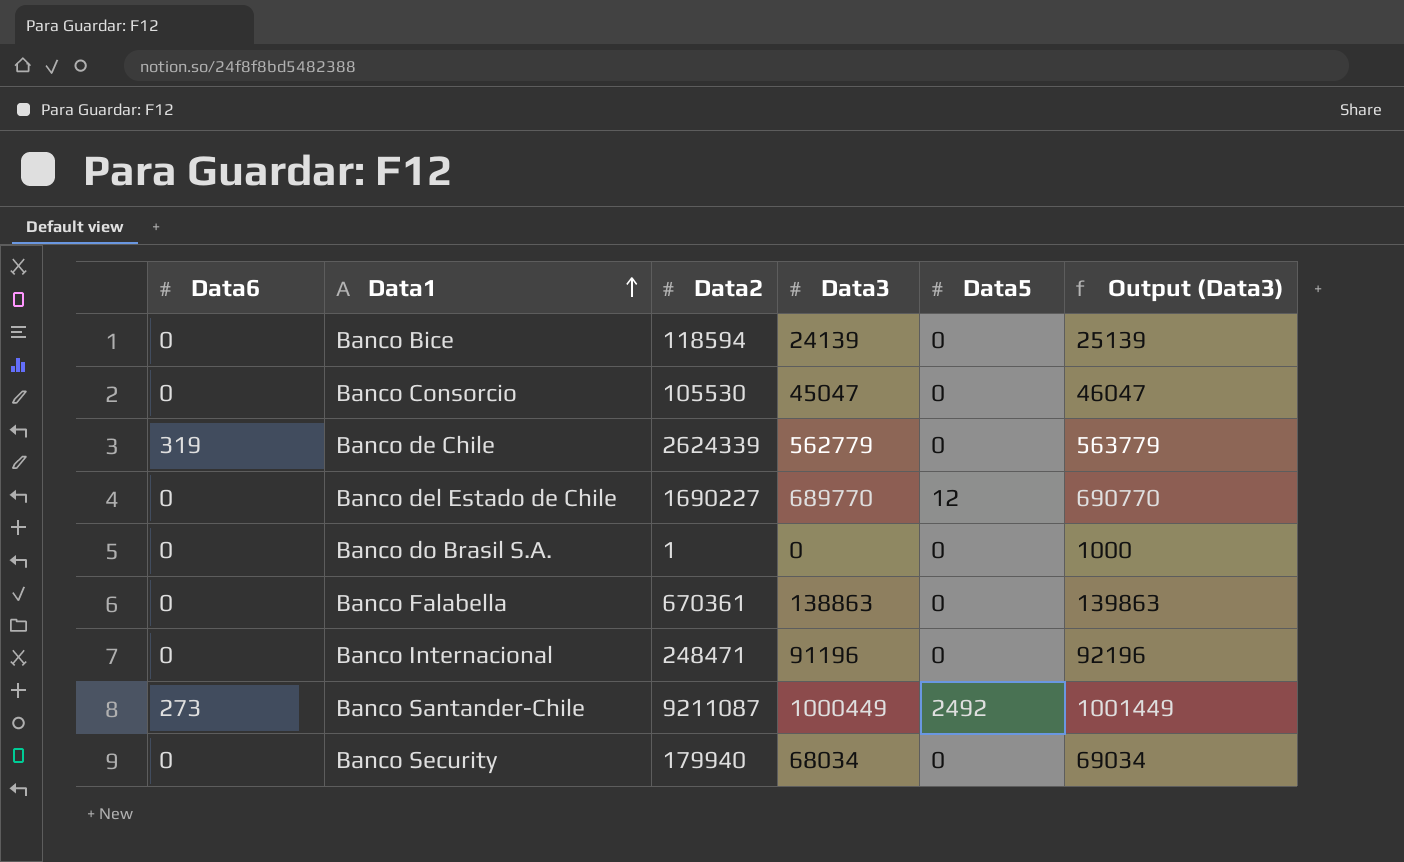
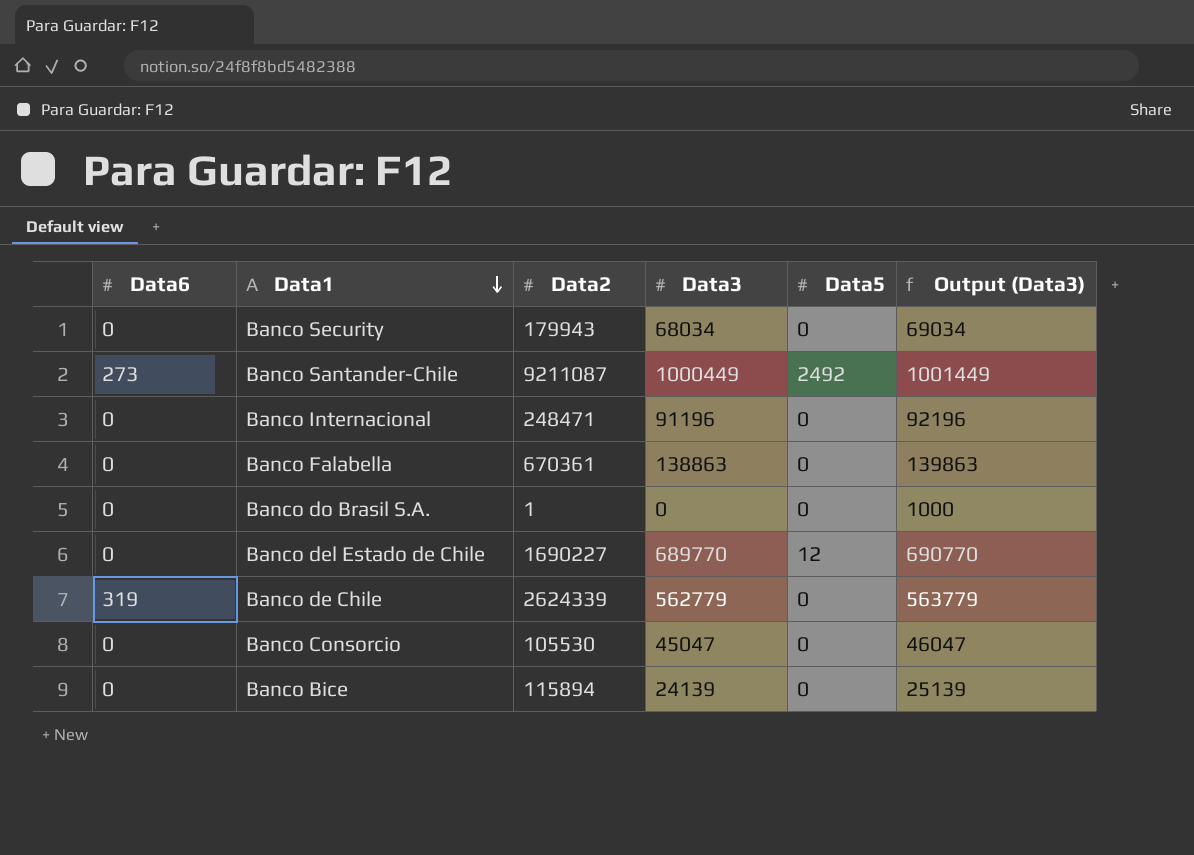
row order: Data1 ascending -> Data1 descending
Banco Security | Data2: 179940 -> 179943
Banco Bice | Data2: 118594 -> 115894

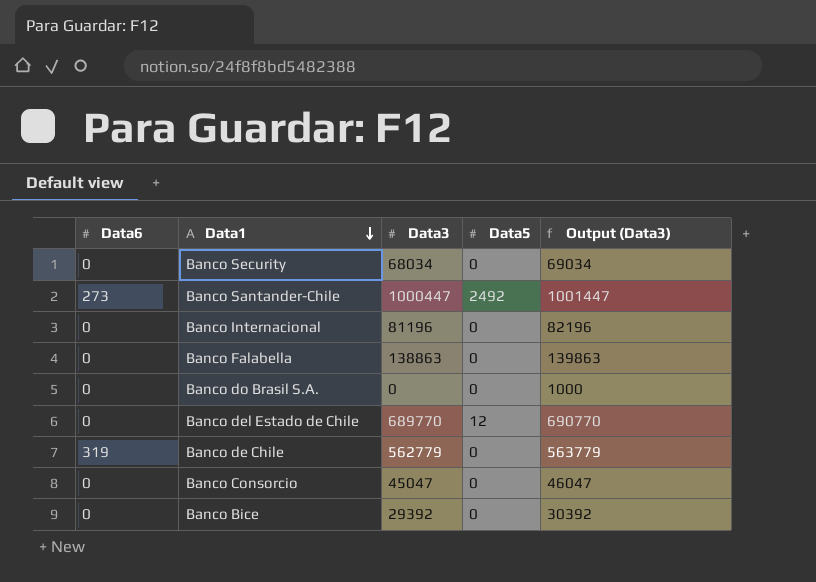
column Data2 | position: 3 -> none
Banco Santander-Chile | Data3: 1000449 -> 1000447
Banco Santander-Chile | Output (Data3): 1001449 -> 1001447
Banco Internacional | Data3: 91196 -> 81196
Banco Internacional | Output (Data3): 92196 -> 82196
Banco Bice | Data3: 24139 -> 29392
Banco Bice | Output (Data3): 25139 -> 30392

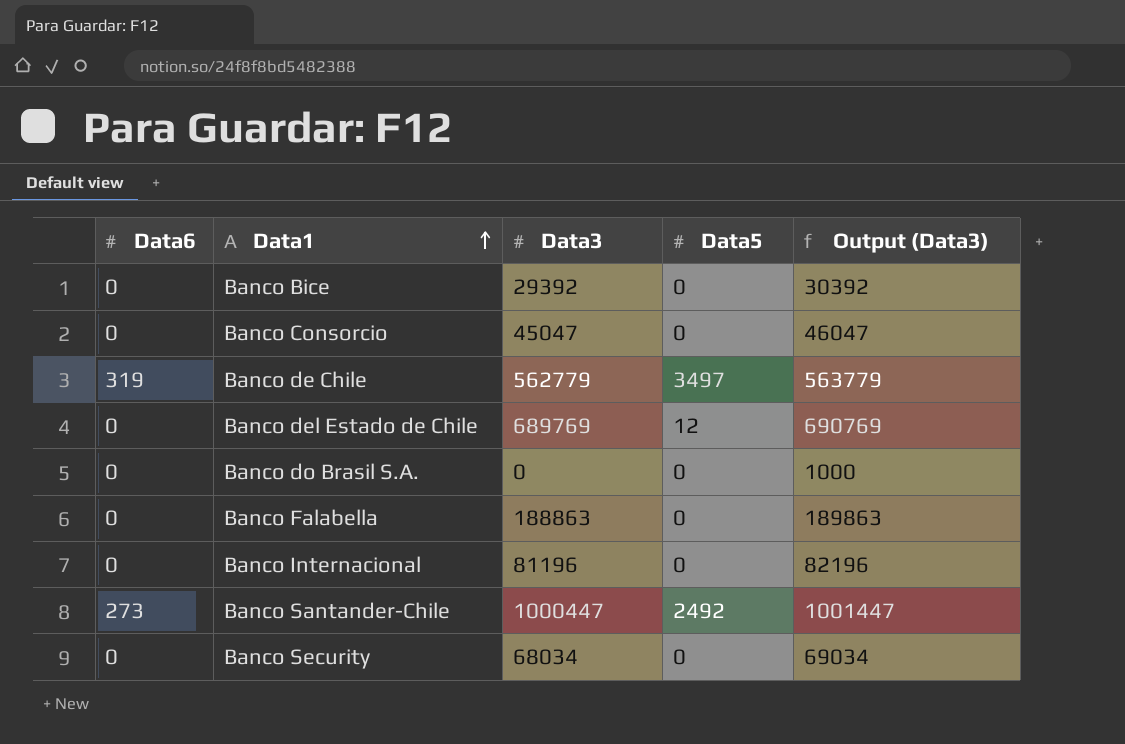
row order: Data1 descending -> Data1 ascending
Banco de Chile | Data5: 0 -> 3497
Banco del Estado de Chile | Data3: 689770 -> 689769
Banco del Estado de Chile | Output (Data3): 690770 -> 690769
Banco Falabella | Data3: 138863 -> 188863
Banco Falabella | Output (Data3): 139863 -> 189863

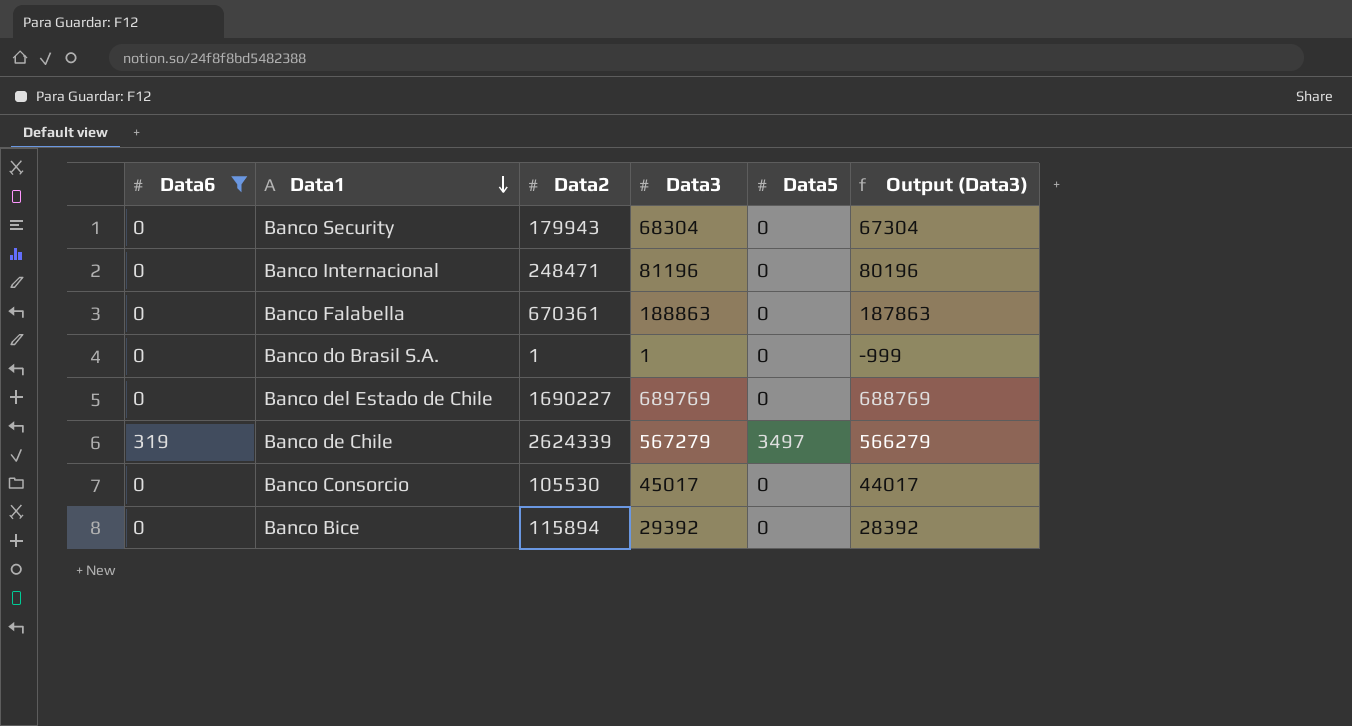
filter: none -> Data6 != 273
row order: Data1 ascending -> Data1 descending
column Data2 | position: none -> 3
column Output (Data3) | formula: [Data3] + 1000 -> [Data3] - 1000
Banco Security | Data3: 68034 -> 68304
Banco do Brasil S.A. | Data3: 0 -> 1
Banco del Estado de Chile | Data5: 12 -> 0
Banco de Chile | Data3: 562779 -> 567279
Banco Consorcio | Data3: 45047 -> 45017

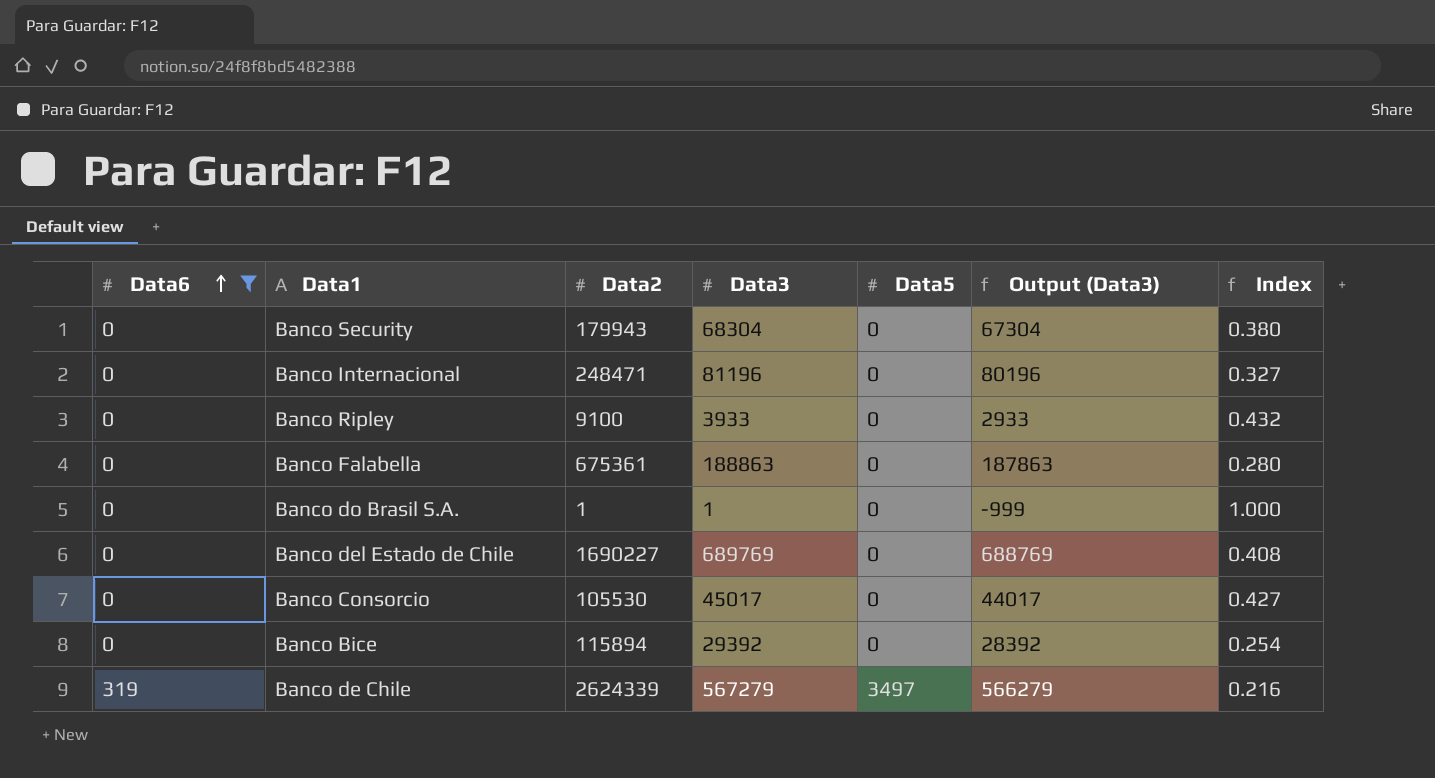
row order: Data1 descending -> Data6 ascending
column Index | formula: none -> [Data3] / [Data2]
row Banco Ripley: none -> 0 | 9100 | 3933 | 0 | 2933 | 0.432
Banco Falabella | Data2: 670361 -> 675361

